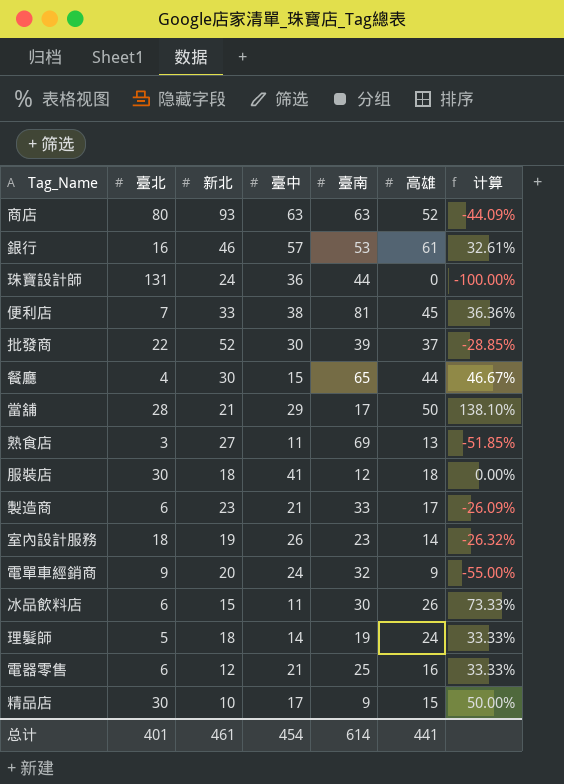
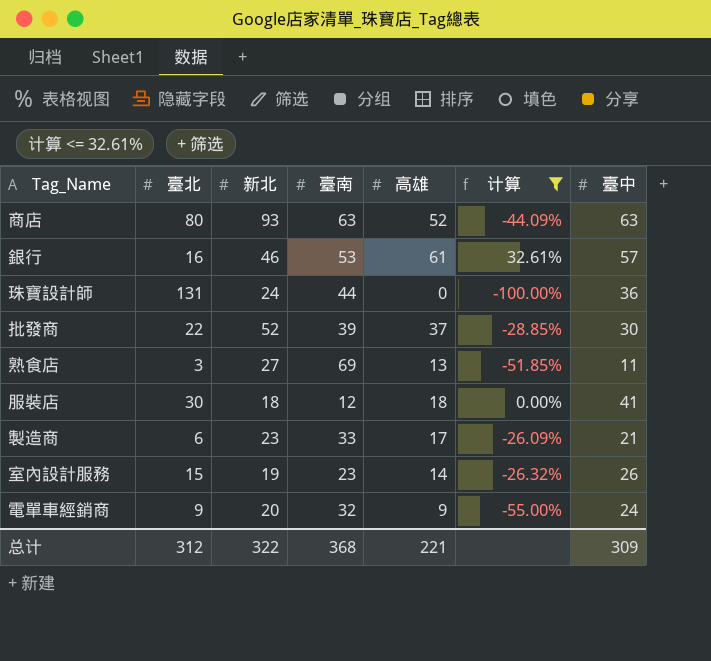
filter: none -> 计算 <= 32.61%
column 臺中 | position: 4 -> 7
室內設計服務 | 臺北: 18 -> 15
总计 | 臺北: 401 -> 312
总计 | 新北: 461 -> 322
总计 | 臺南: 614 -> 368
总计 | 高雄: 441 -> 221
总计 | 臺中: 454 -> 309

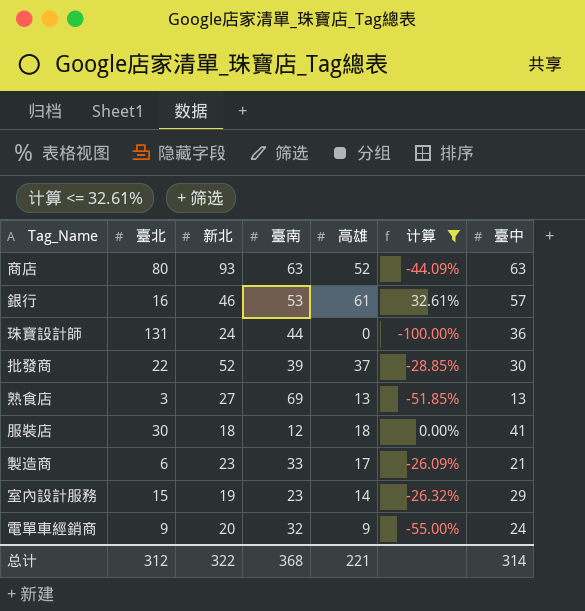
熟食店 | 臺中: 11 -> 13
室內設計服務 | 臺中: 26 -> 29
总计 | 臺中: 309 -> 314

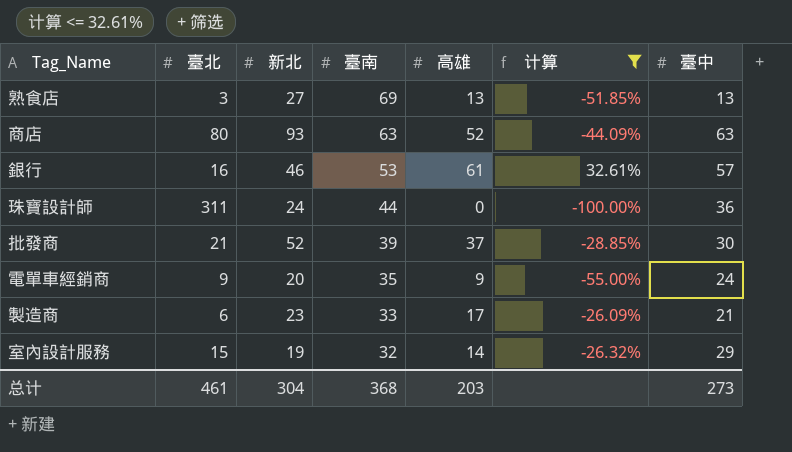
row order: none -> 臺南 descending
row 服裝店: 30 | 18 | 12 | 18 | 0.00% | 41 -> none
珠寶設計師 | 臺北: 131 -> 311
批發商 | 臺北: 22 -> 21
電單車經銷商 | 臺南: 32 -> 35
室內設計服務 | 臺南: 23 -> 32
总计 | 臺北: 312 -> 461
总计 | 新北: 322 -> 304
总计 | 高雄: 221 -> 203
总计 | 臺中: 314 -> 273

